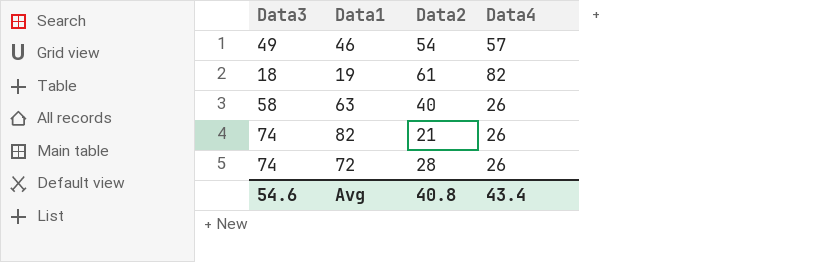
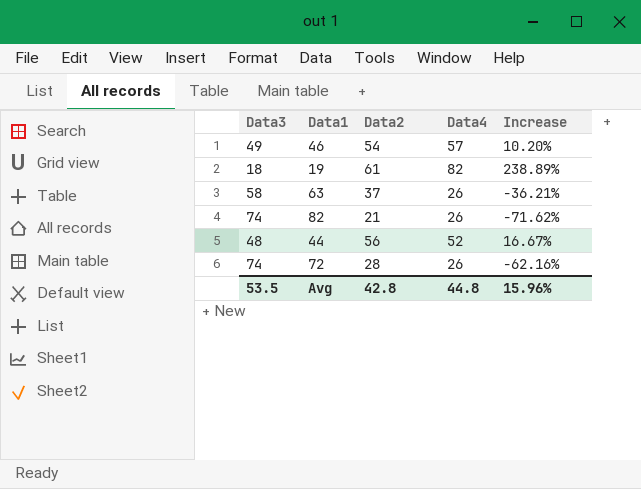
column Increase | formula: none -> ([Data2] - [Data3]) / [Data3]
63 | Data2: 40 -> 37
row 44: none -> 48 | 56 | 52 | 16.67%
Avg | Data3: 54.6 -> 53.5
Avg | Data2: 40.8 -> 42.8
Avg | Data4: 43.4 -> 44.8

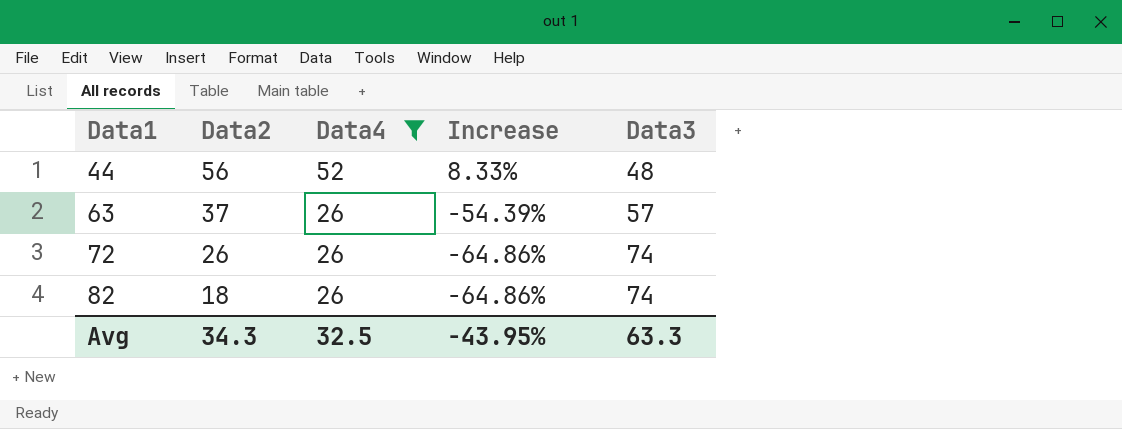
filter: none -> Data4 <= 52
row order: none -> Data1 ascending
column Increase | formula: ([Data2] - [Data3]) / [Data3] -> ([Data4] - [Data3]) / [Data3]
column Data3 | position: 1 -> 5
63 | Data3: 58 -> 57
72 | Data2: 28 -> 26
82 | Data2: 21 -> 18
Avg | Data2: 42.8 -> 34.3
Avg | Data4: 44.8 -> 32.5
Avg | Increase: 15.96% -> -43.95%
Avg | Data3: 53.5 -> 63.3

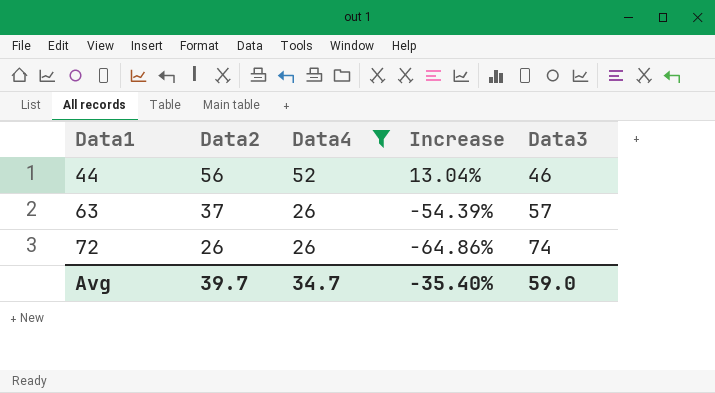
row 82: 18 | 26 | -64.86% | 74 -> none
44 | Increase: 8.33% -> 13.04%
44 | Data3: 48 -> 46
Avg | Data2: 34.3 -> 39.7
Avg | Data4: 32.5 -> 34.7
Avg | Increase: -43.95% -> -35.40%
Avg | Data3: 63.3 -> 59.0

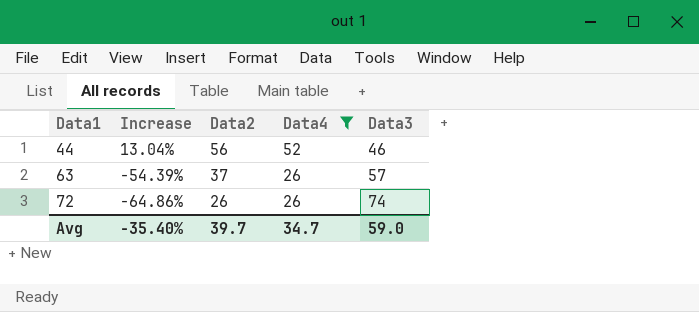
column Increase | position: 4 -> 2

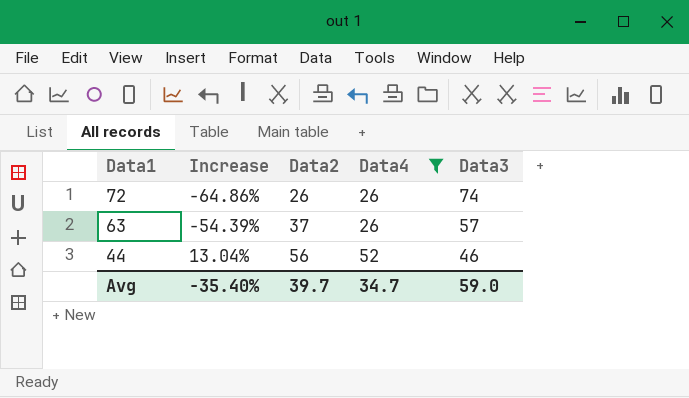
row order: Data1 ascending -> Data1 descending

